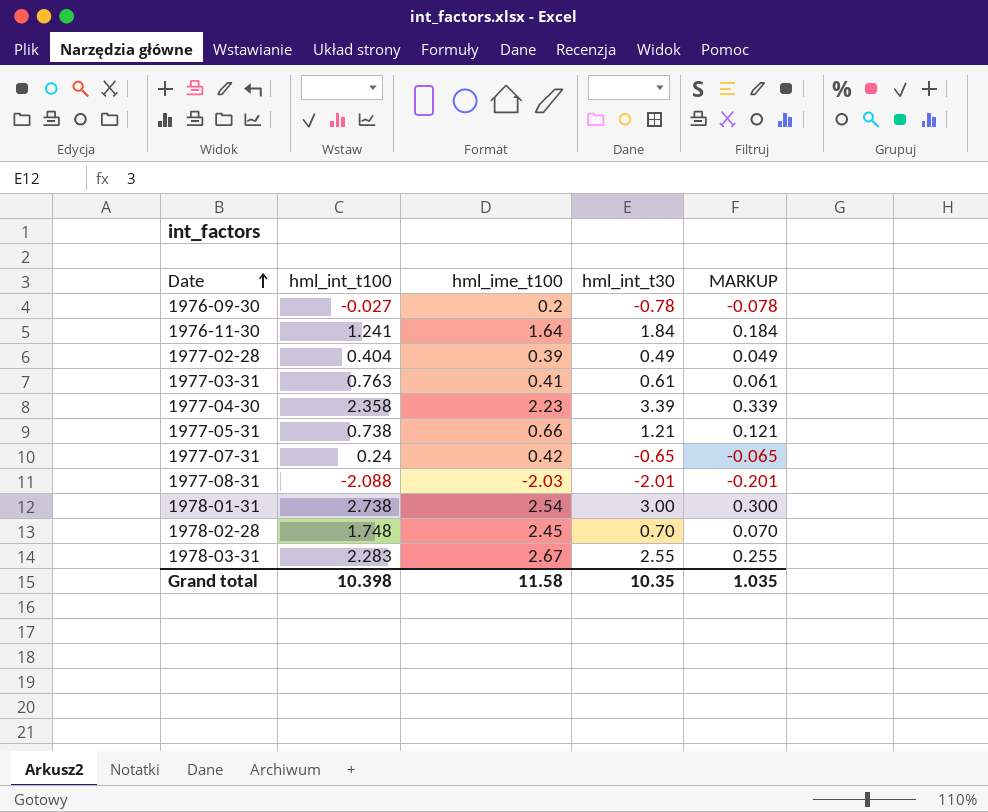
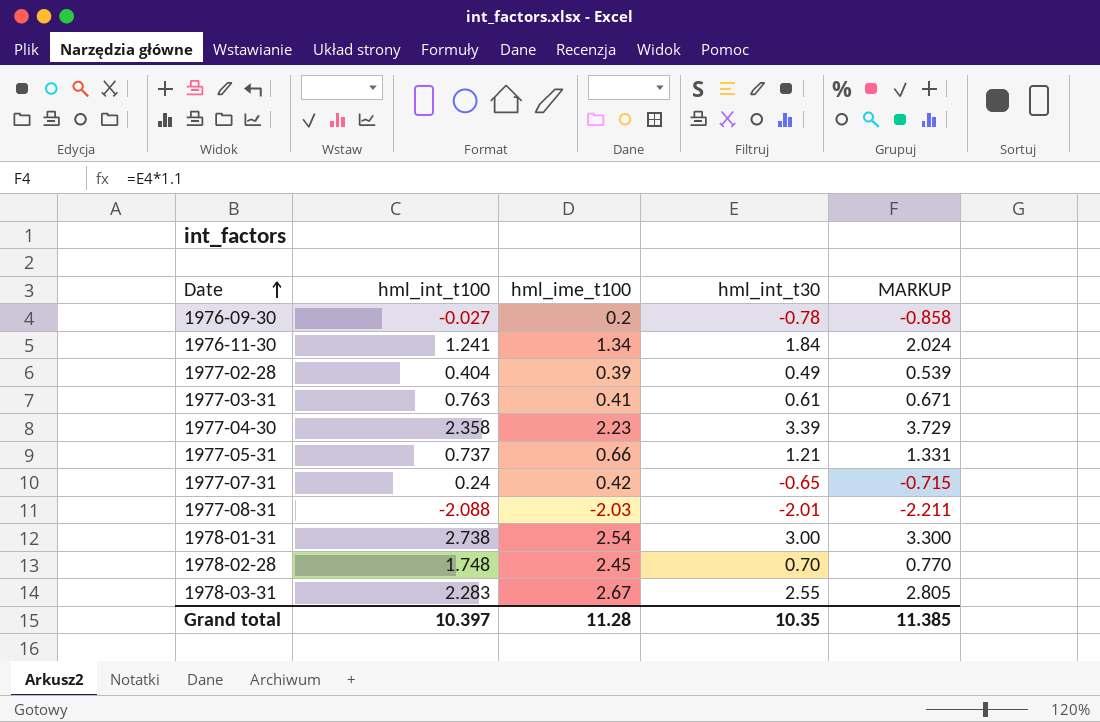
column MARKUP | formula: [hml_int_t30] * 0.1 -> [hml_int_t30] * 1.1
1976-11-30 | hml_ime_t100: 1.64 -> 1.34
1977-05-31 | hml_int_t100: 0.738 -> 0.737
Grand total | hml_int_t100: 10.398 -> 10.397
Grand total | hml_ime_t100: 11.58 -> 11.28
Grand total | MARKUP: 1.035 -> 11.385

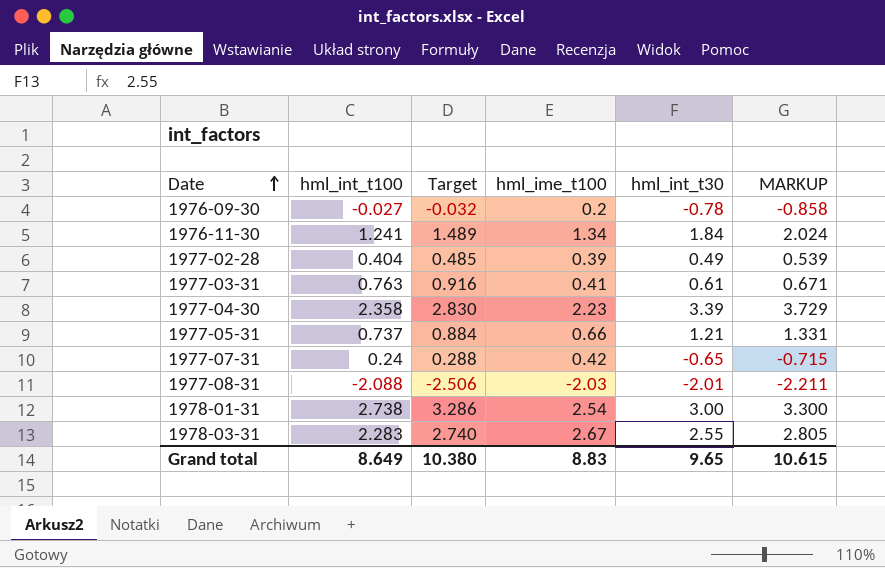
column Target | formula: none -> [hml_int_t100] * 1.2
row 1978-02-28: 1.748 | 2.45 | 0.70 | 0.770 -> none
Grand total | hml_int_t100: 10.397 -> 8.649
Grand total | hml_ime_t100: 11.28 -> 8.83
Grand total | hml_int_t30: 10.35 -> 9.65
Grand total | MARKUP: 11.385 -> 10.615

